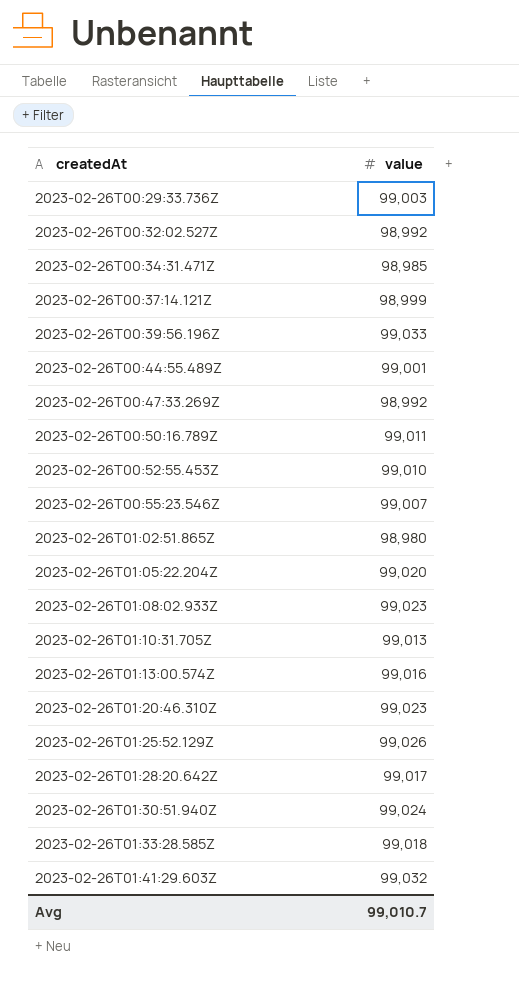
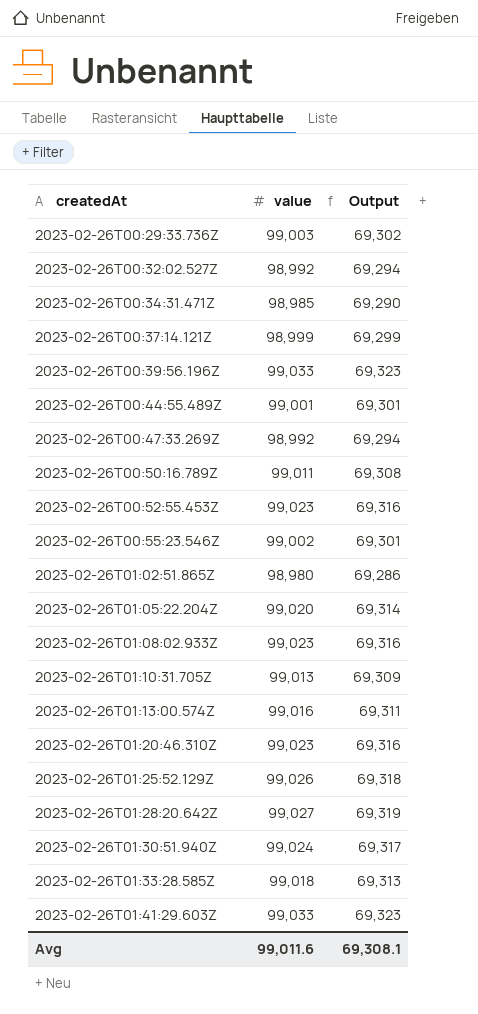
column Output | formula: none -> [value] * 0.7
2023-02-26T00:52:55.453Z | value: 99,010 -> 99,023
2023-02-26T00:55:23.546Z | value: 99,007 -> 99,002
2023-02-26T01:28:20.642Z | value: 99,017 -> 99,027
2023-02-26T01:41:29.603Z | value: 99,032 -> 99,033
Avg | value: 99,010.7 -> 99,011.6

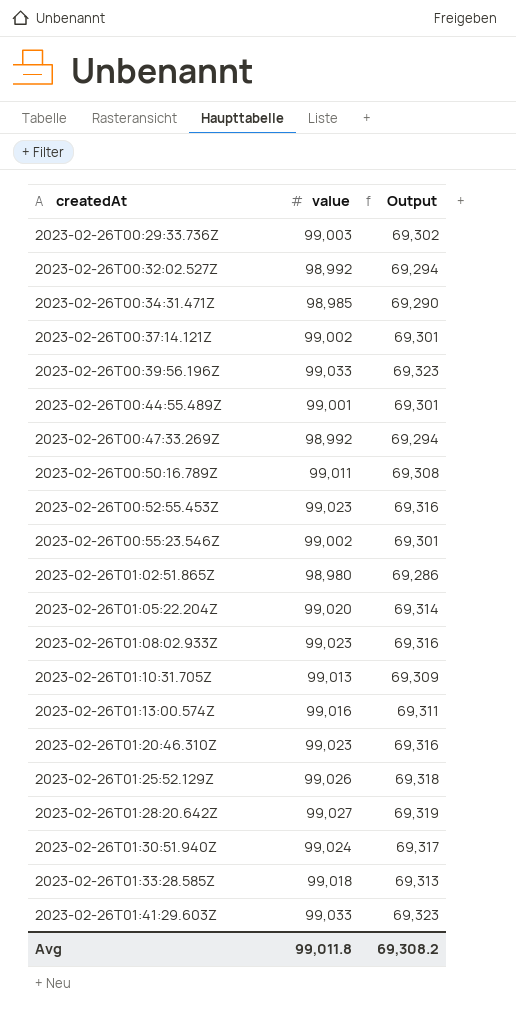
2023-02-26T00:37:14.121Z | value: 98,999 -> 99,002
2023-02-26T00:37:14.121Z | Output: 69,299 -> 69,301
Avg | value: 99,011.6 -> 99,011.8
Avg | Output: 69,308.1 -> 69,308.2

